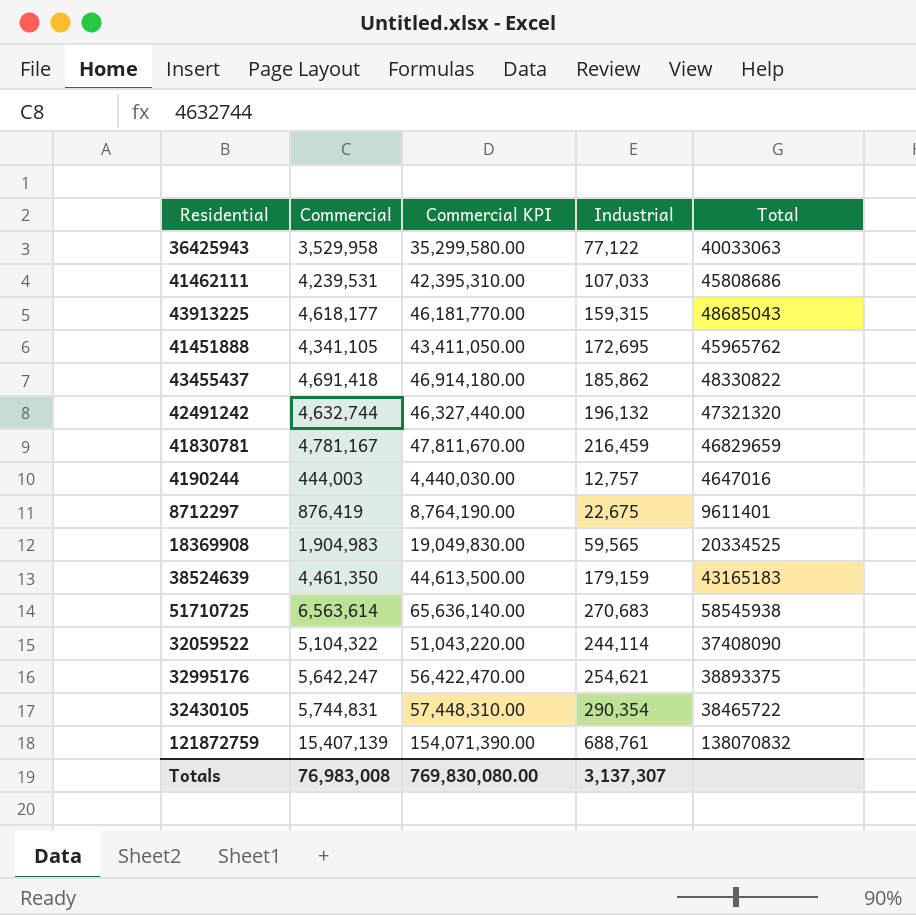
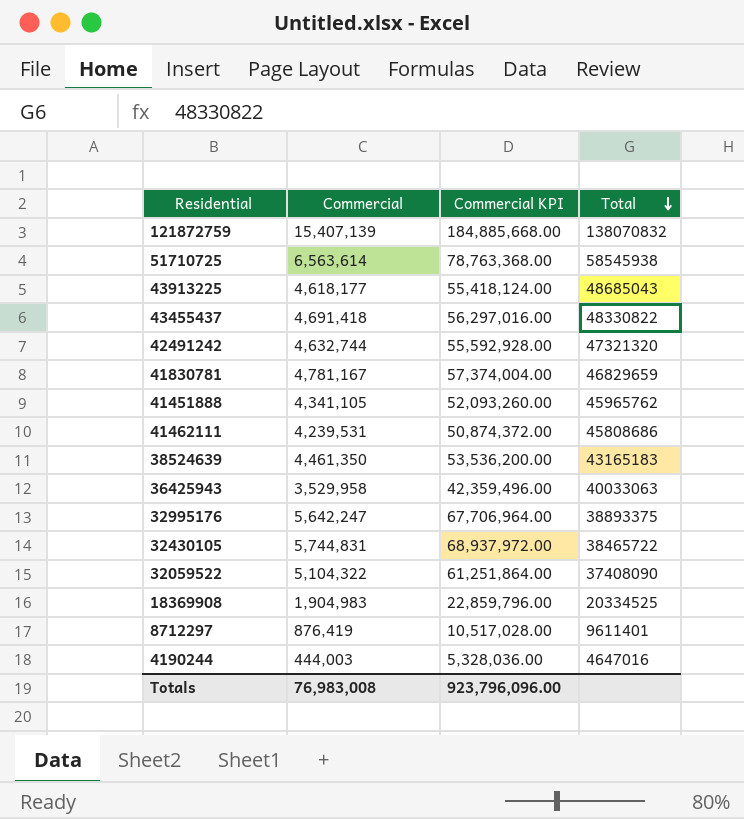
row order: none -> Total descending
column Industrial | position: 4 -> none
column Commercial KPI | formula: [Commercial] * 10 -> [Commercial] * 12
Totals | Commercial KPI: 769,830,080.00 -> 923,796,096.00

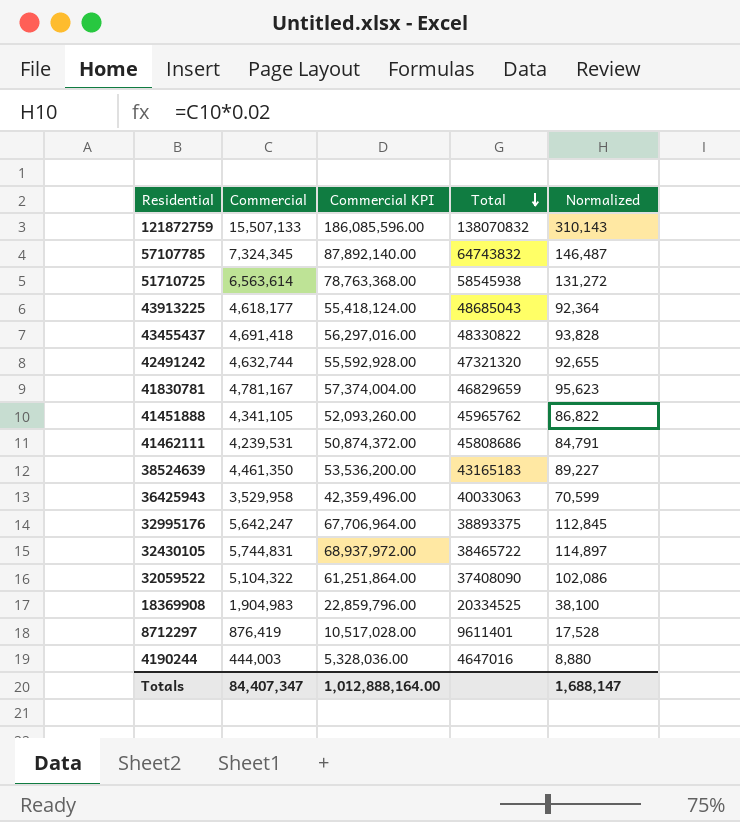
column Normalized | formula: none -> [Commercial] * 0.02
121872759 | Commercial: 15,407,139 -> 15,507,133
121872759 | Commercial KPI: 184,885,668.00 -> 186,085,596.00
row 57107785: none -> 7,324,345 | 87,892,140.00 | 64743832 | 146,487
Totals | Commercial: 76,983,008 -> 84,407,347
Totals | Commercial KPI: 923,796,096.00 -> 1,012,888,164.00

